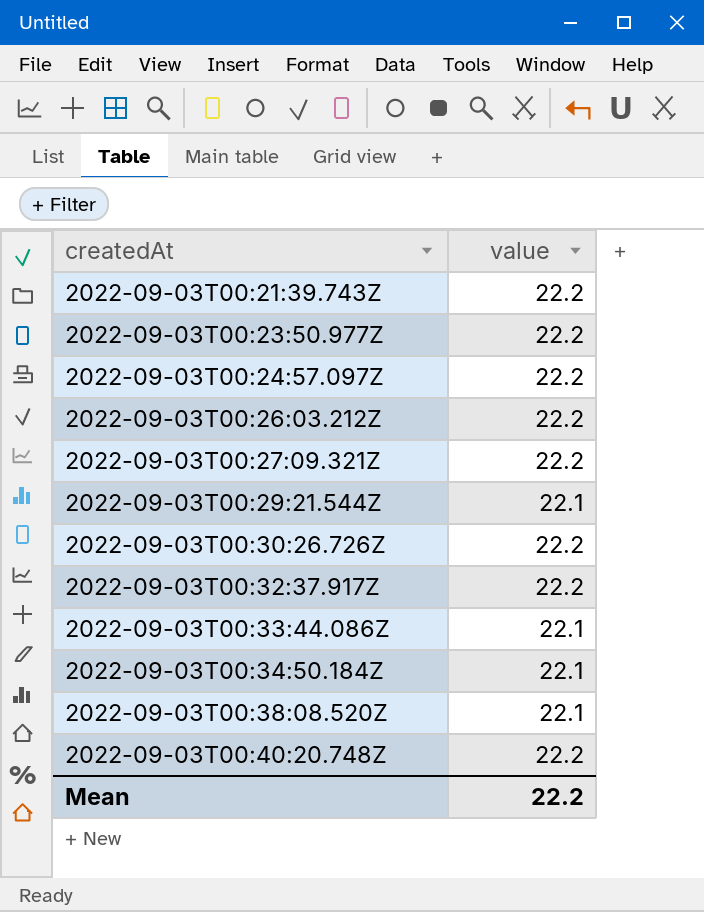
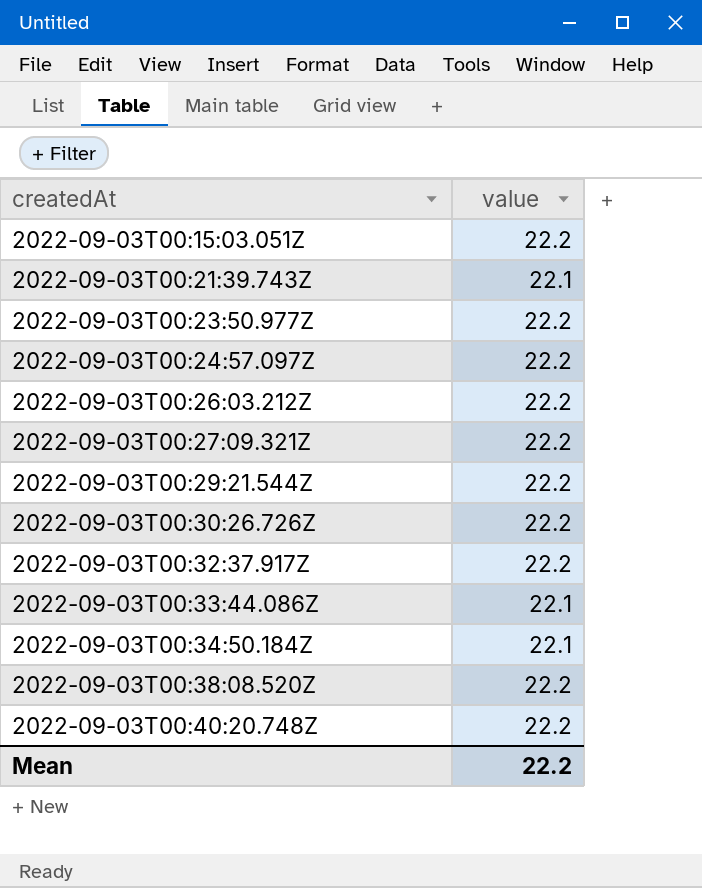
row 2022-09-03T00:15:03.051Z: none -> 22.2
2022-09-03T00:21:39.743Z | value: 22.2 -> 22.1
2022-09-03T00:29:21.544Z | value: 22.1 -> 22.2
2022-09-03T00:38:08.520Z | value: 22.1 -> 22.2

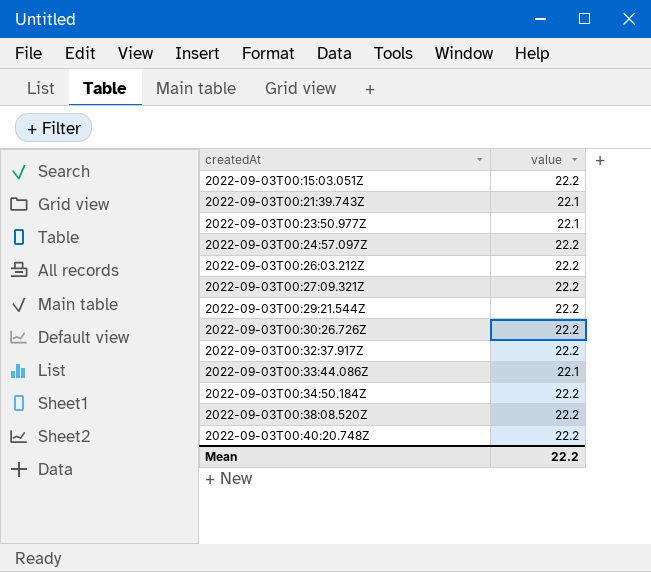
2022-09-03T00:23:50.977Z | value: 22.2 -> 22.1
2022-09-03T00:34:50.184Z | value: 22.1 -> 22.2

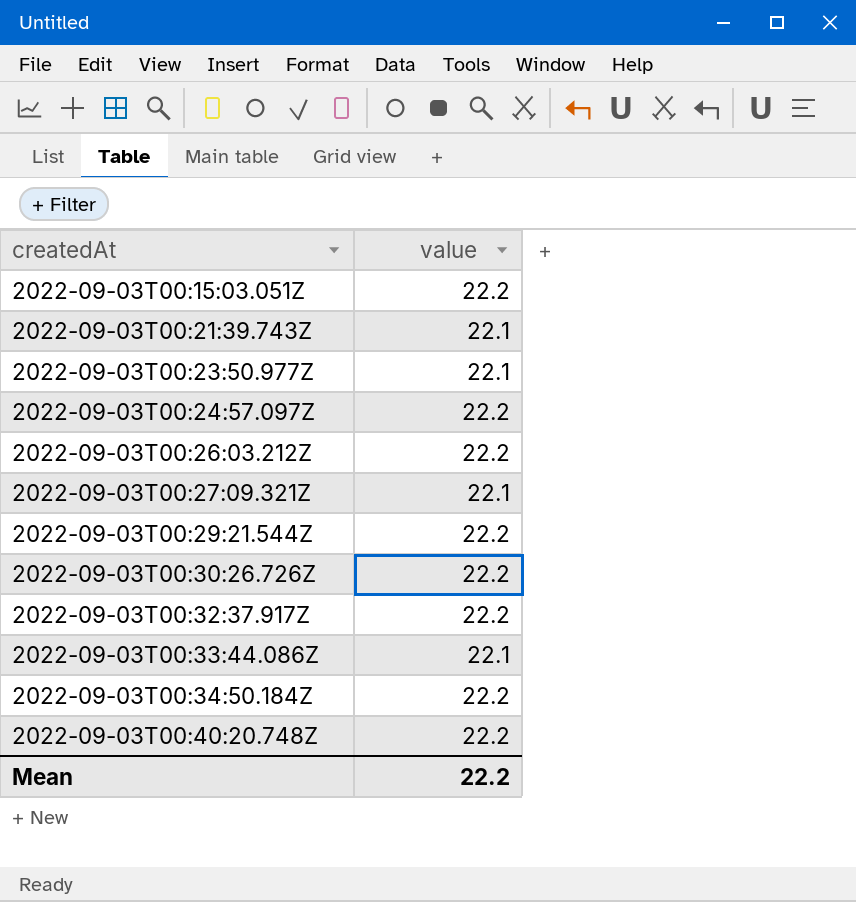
row 2022-09-03T00:38:08.520Z: 22.2 -> none
2022-09-03T00:27:09.321Z | value: 22.2 -> 22.1

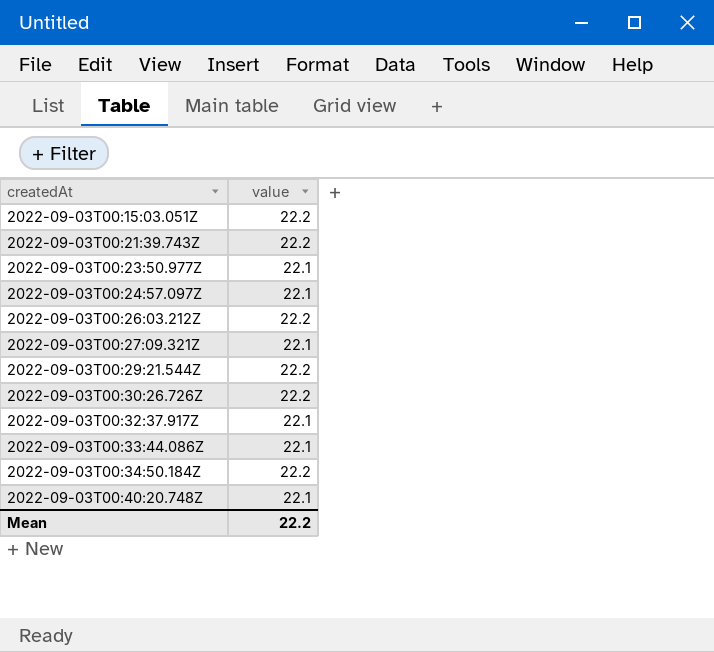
2022-09-03T00:21:39.743Z | value: 22.1 -> 22.2
2022-09-03T00:24:57.097Z | value: 22.2 -> 22.1
2022-09-03T00:32:37.917Z | value: 22.2 -> 22.1
2022-09-03T00:40:20.748Z | value: 22.2 -> 22.1

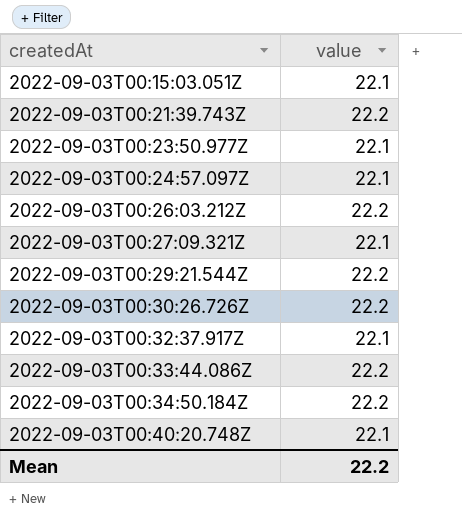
2022-09-03T00:15:03.051Z | value: 22.2 -> 22.1
2022-09-03T00:33:44.086Z | value: 22.1 -> 22.2

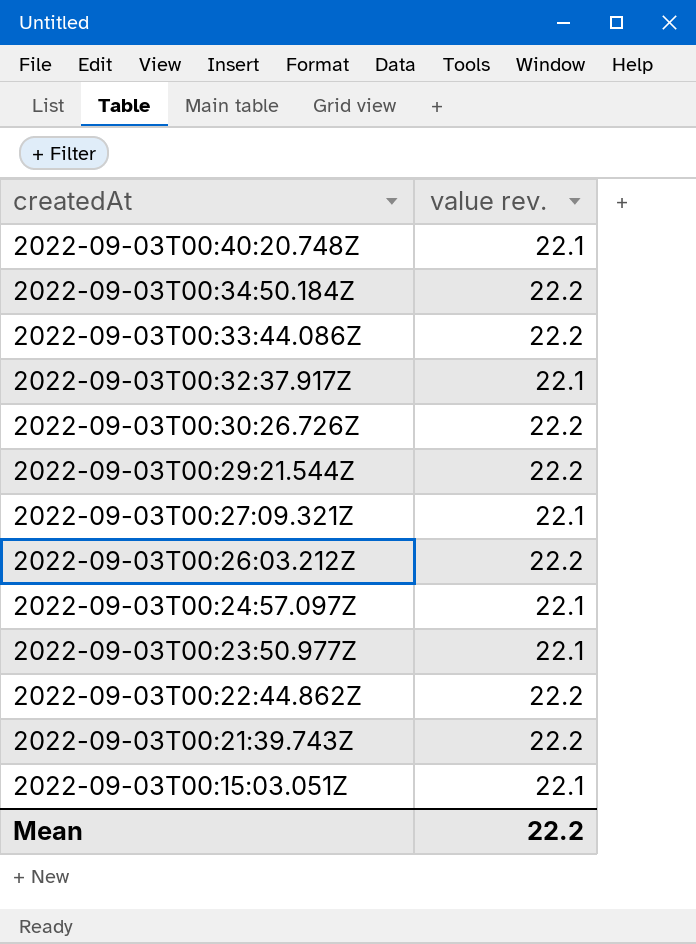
row order: createdAt ascending -> createdAt descending
column name: value -> value rev.
row 2022-09-03T00:22:44.862Z: none -> 22.2

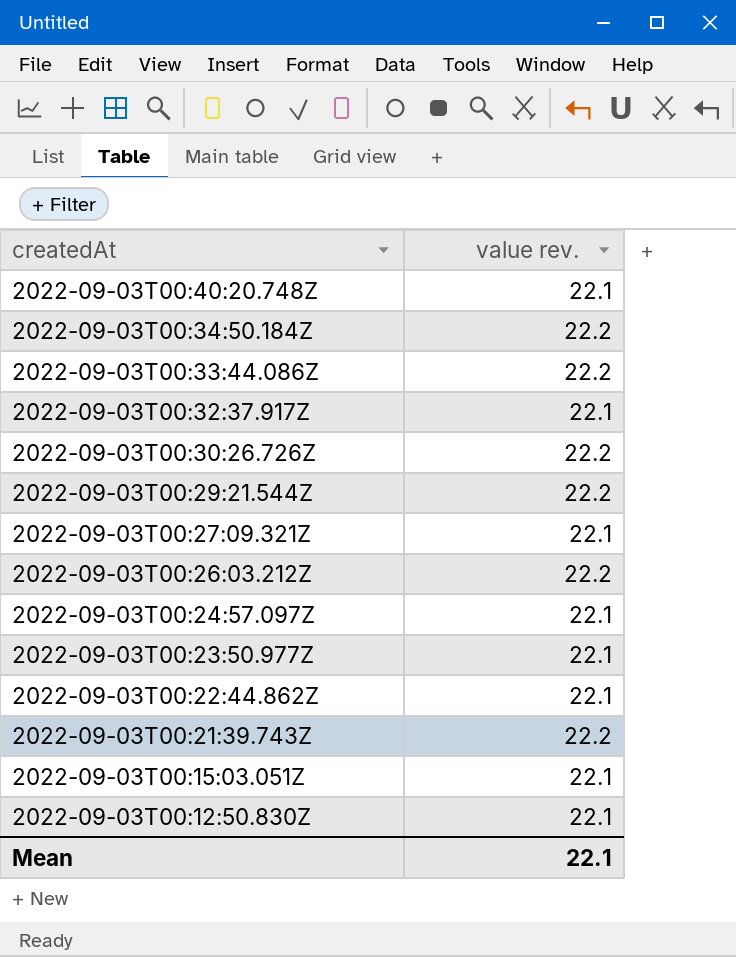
2022-09-03T00:22:44.862Z | value rev.: 22.2 -> 22.1
row 2022-09-03T00:12:50.830Z: none -> 22.1
Mean | value rev.: 22.2 -> 22.1

